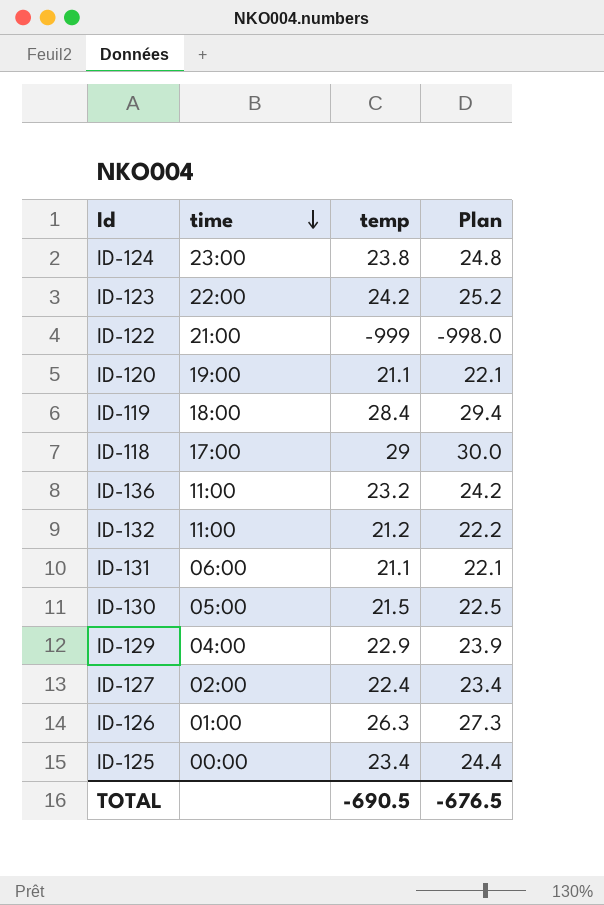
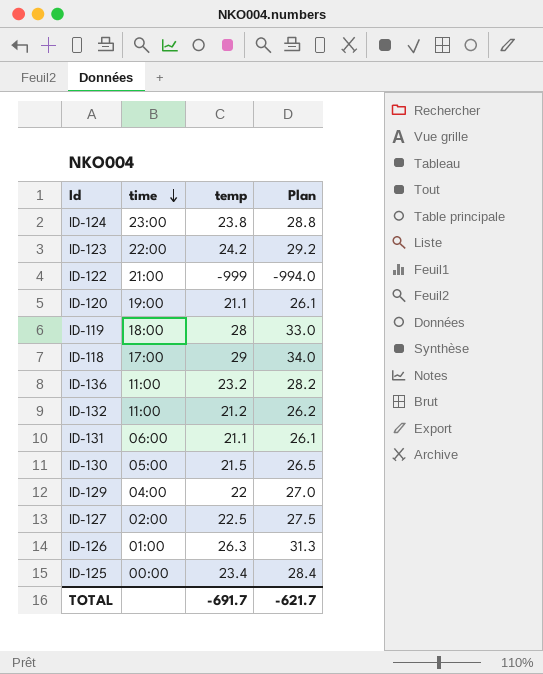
column Plan | formula: [temp] + 1 -> [temp] + 5
ID-119 | temp: 28.4 -> 28
ID-129 | temp: 22.9 -> 22
ID-127 | temp: 22.4 -> 22.5
TOTAL | temp: -690.5 -> -691.7
TOTAL | Plan: -676.5 -> -621.7

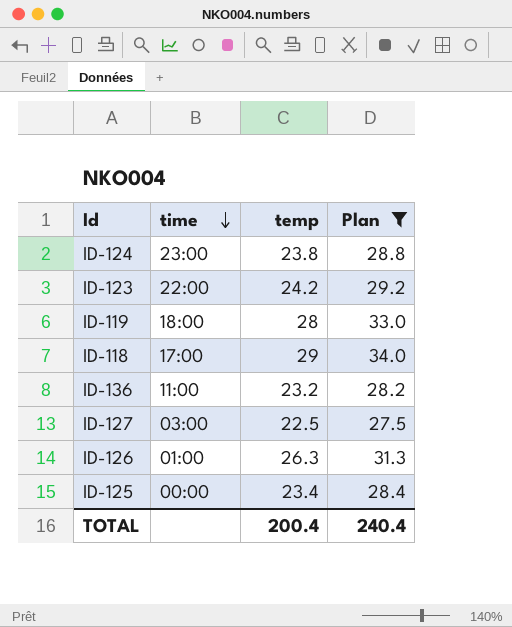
filter: none -> Plan >= 27.5
ID-127 | time: 02:00 -> 03:00
TOTAL | temp: -691.7 -> 200.4
TOTAL | Plan: -621.7 -> 240.4

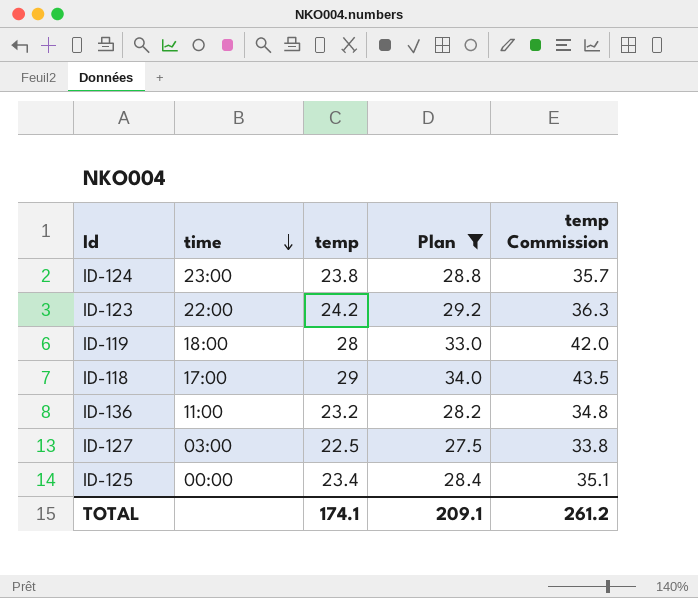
column temp Commission | formula: none -> [temp] * 1.5
row ID-126: 01:00 | 26.3 | 31.3 -> none
TOTAL | temp: 200.4 -> 174.1
TOTAL | Plan: 240.4 -> 209.1

